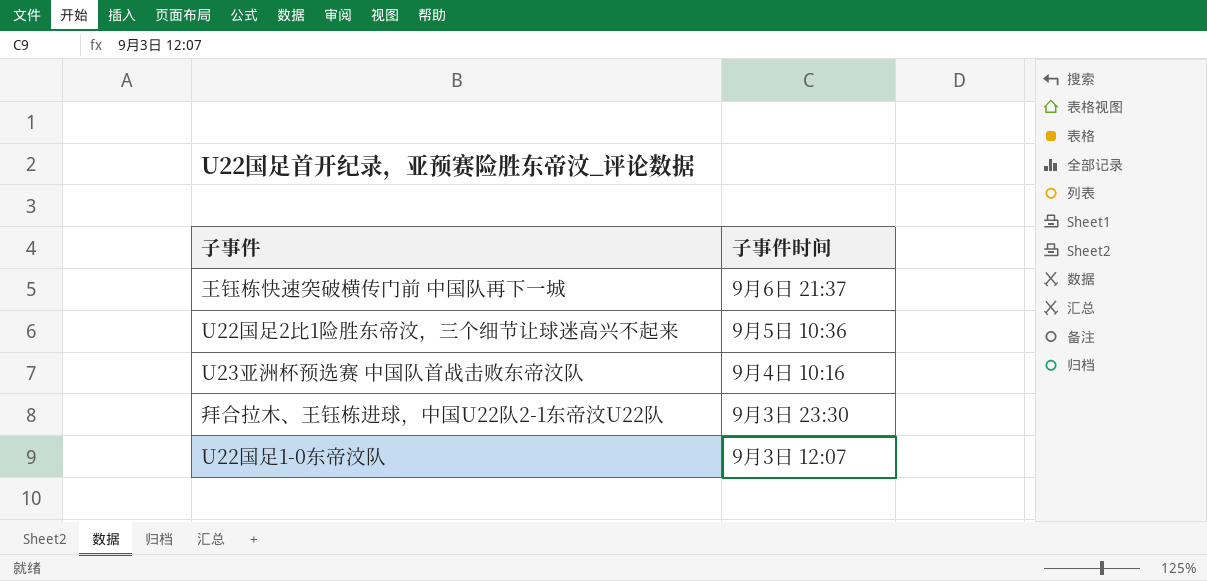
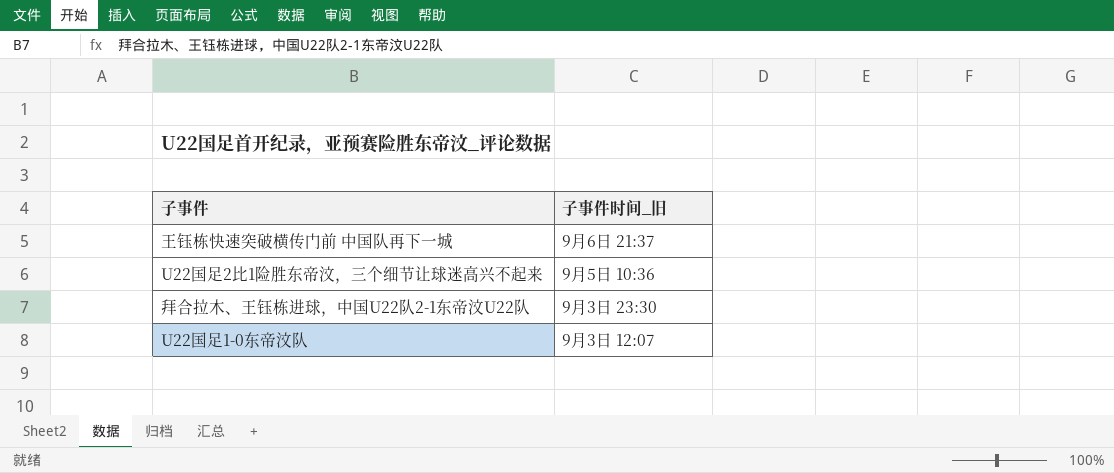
column name: 子事件时间 -> 子事件时间_旧
row U23亚洲杯预选赛 中国队首战击败东帝汶队: 9月4日 10:16 -> none

